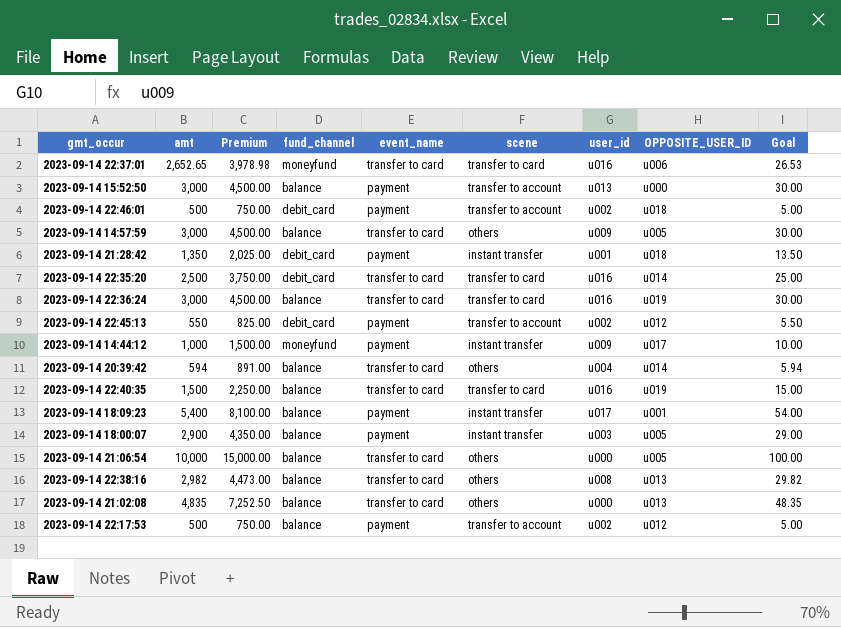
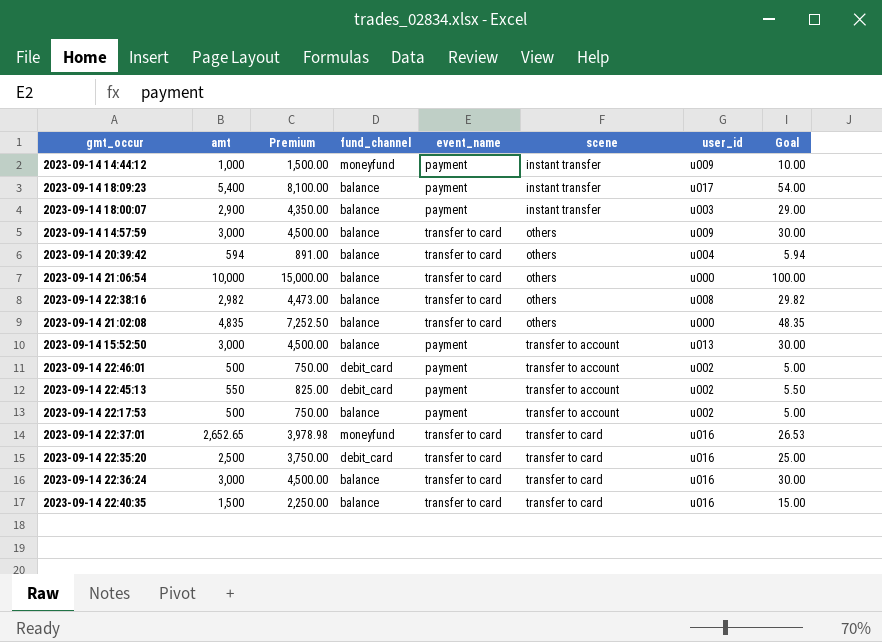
row order: none -> scene ascending
column OPPOSITE_USER_ID | position: 8 -> none
row 2023-09-14 21:28:42: 1,350 | 2,025.00 | debit_card | payment | instant transfer | u001 | u018 | 13.50 -> none

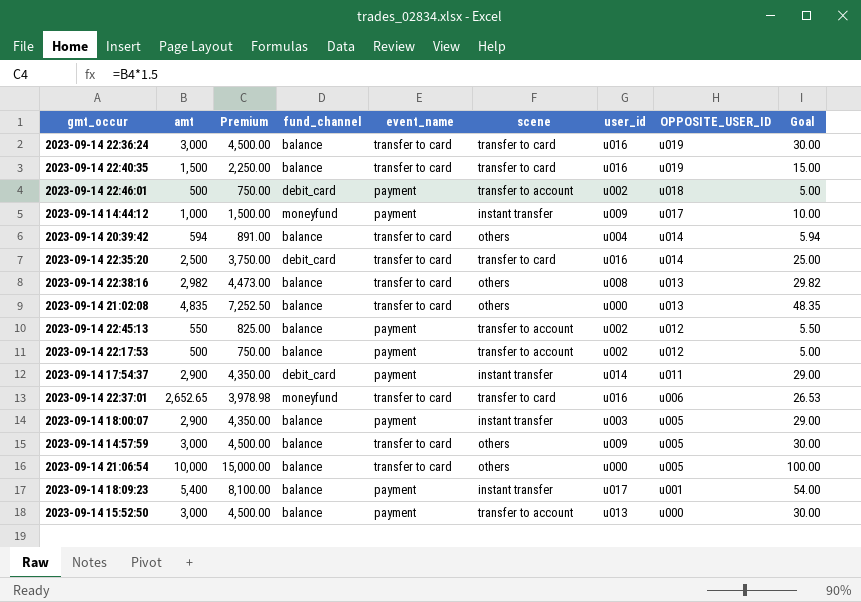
row order: scene ascending -> OPPOSITE_USER_ID descending
column OPPOSITE_USER_ID | position: none -> 8
2023-09-14 22:45:13 | fund_channel: debit_card -> balance
row 2023-09-14 17:54:37: none -> 2,900 | 4,350.00 | debit_card | payment | instant transfer | u014 | u011 | 29.00

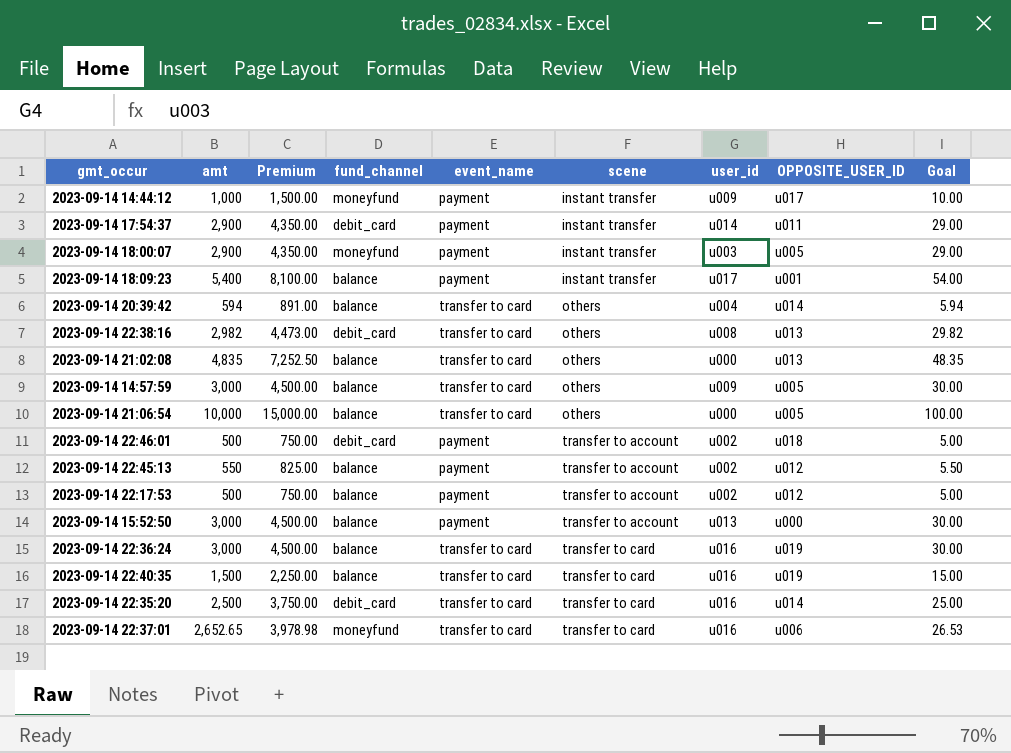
row order: OPPOSITE_USER_ID descending -> scene ascending
2023-09-14 18:00:07 | fund_channel: balance -> moneyfund
2023-09-14 22:38:16 | fund_channel: balance -> debit_card

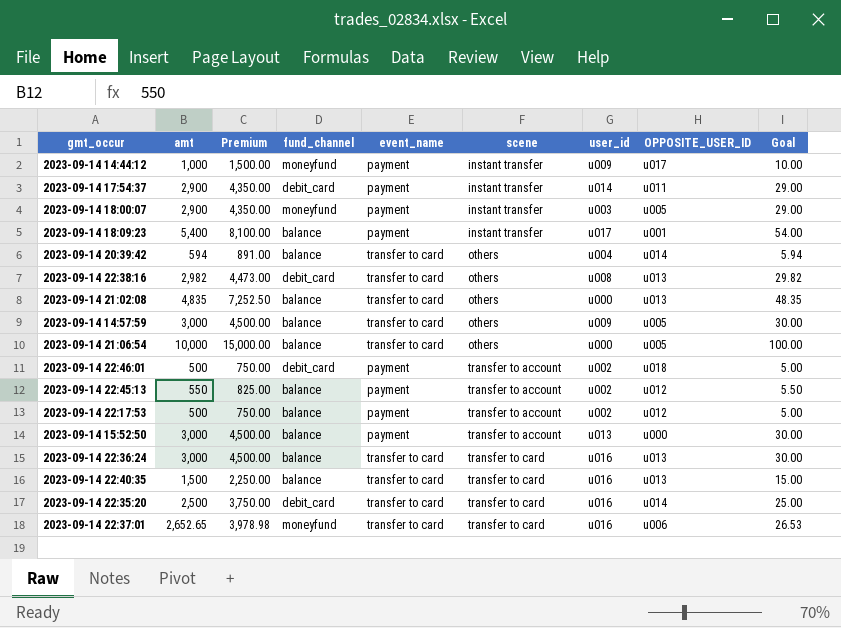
2023-09-14 22:36:24 | OPPOSITE_USER_ID: u019 -> u013
2023-09-14 22:40:35 | OPPOSITE_USER_ID: u019 -> u013

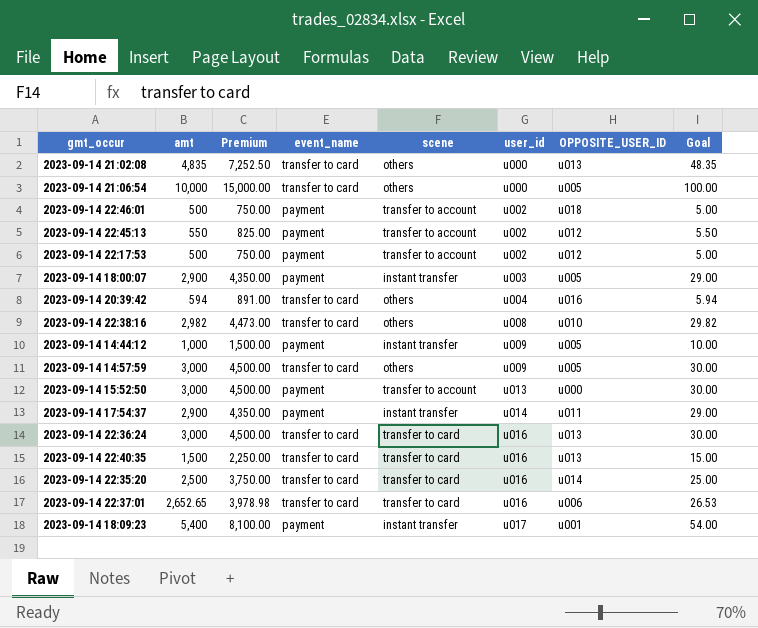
row order: scene ascending -> user_id ascending
column fund_channel | position: 4 -> none
2023-09-14 20:39:42 | OPPOSITE_USER_ID: u014 -> u016
2023-09-14 22:38:16 | OPPOSITE_USER_ID: u013 -> u010
2023-09-14 14:44:12 | OPPOSITE_USER_ID: u017 -> u005

